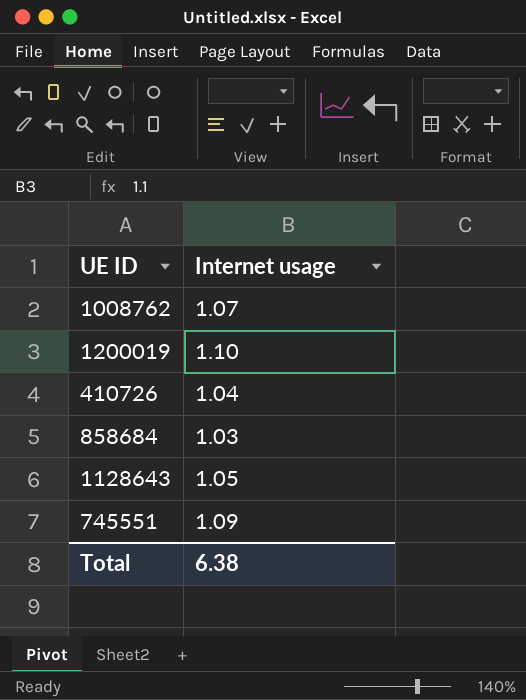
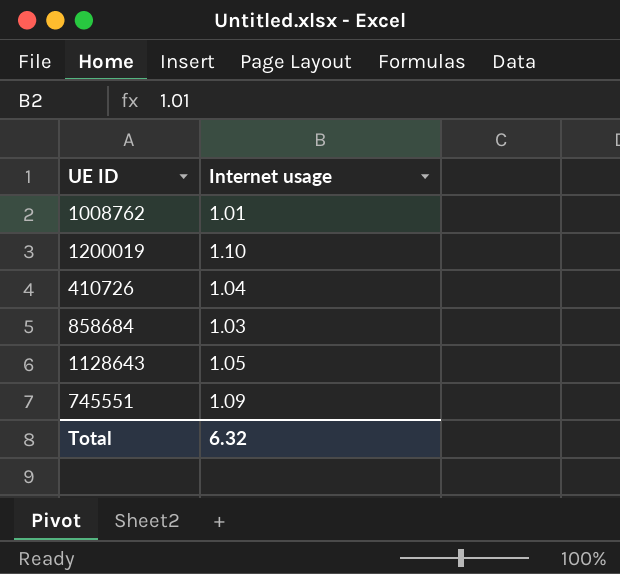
1008762 | Internet usage: 1.07 -> 1.01
Total | Internet usage: 6.38 -> 6.32

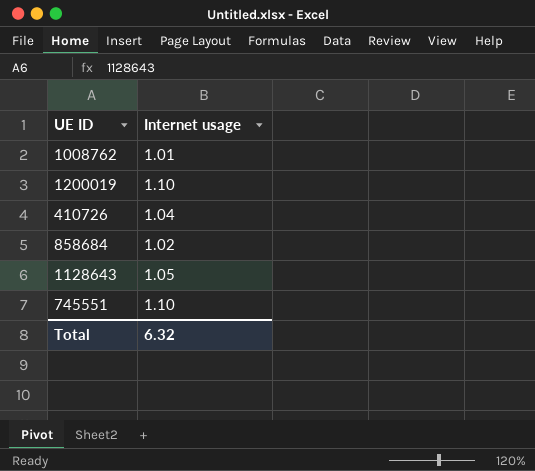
858684 | Internet usage: 1.03 -> 1.02
745551 | Internet usage: 1.09 -> 1.10

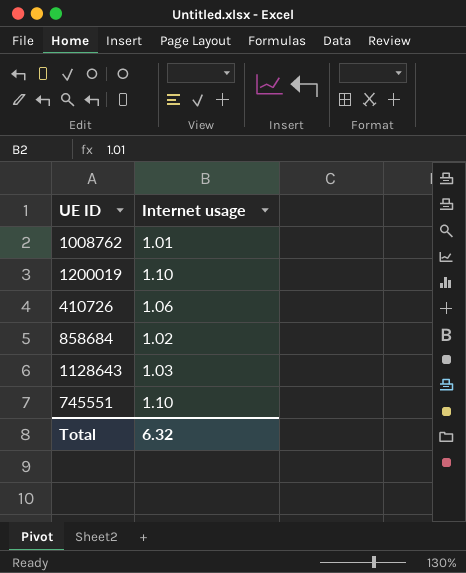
410726 | Internet usage: 1.04 -> 1.06
1128643 | Internet usage: 1.05 -> 1.03

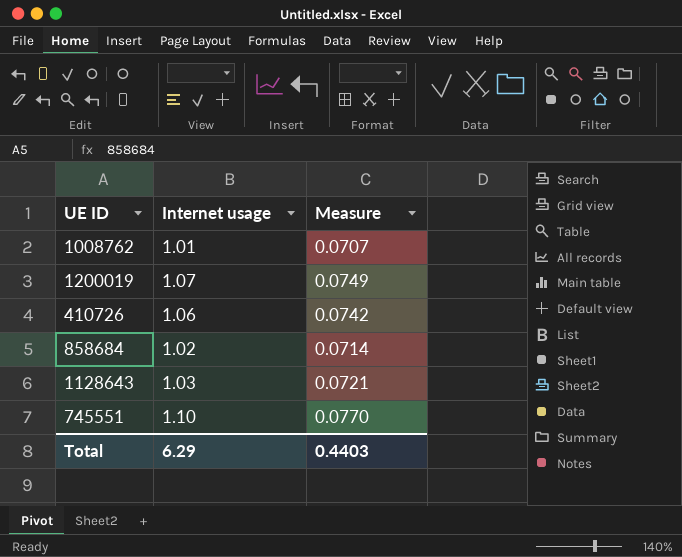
column Measure | formula: none -> [Internet usage] * 0.07
1200019 | Internet usage: 1.10 -> 1.07
Total | Internet usage: 6.32 -> 6.29

